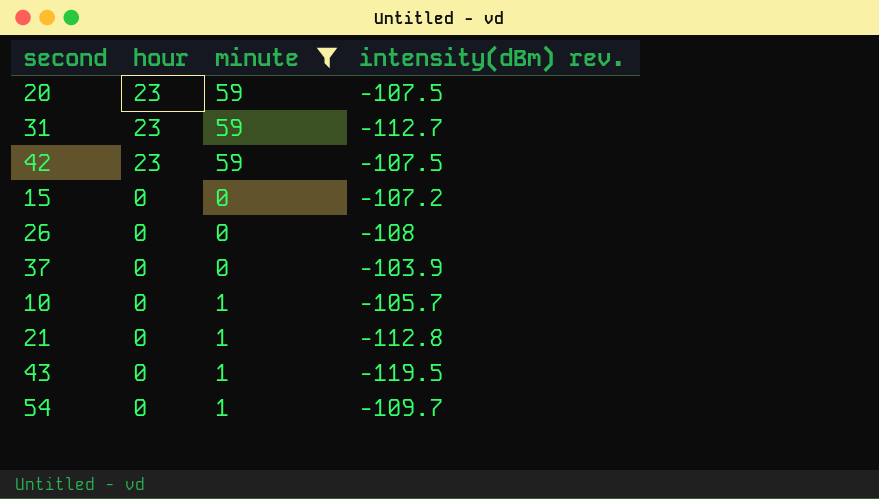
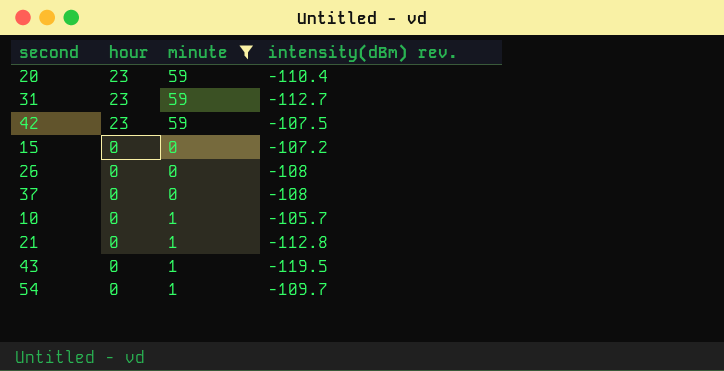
20 | intensity(dBm) rev.: -107.5 -> -110.4
37 | intensity(dBm) rev.: -103.9 -> -108

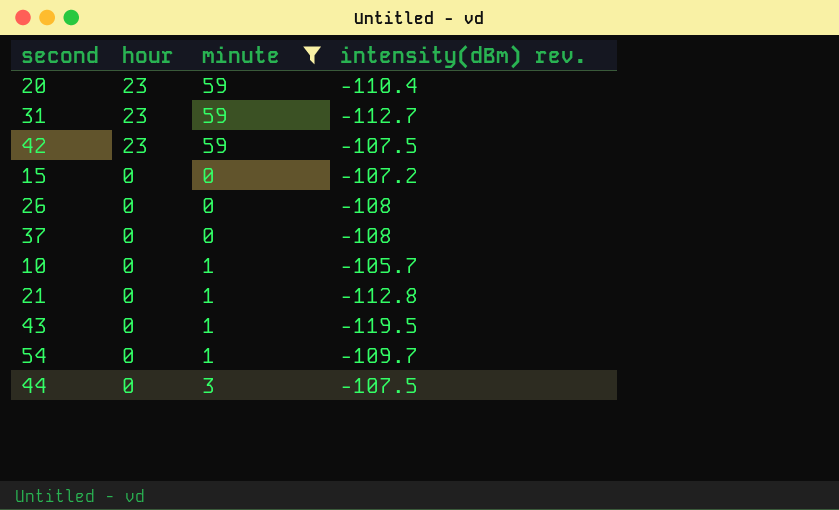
row 44: none -> 0 | 3 | -107.5

